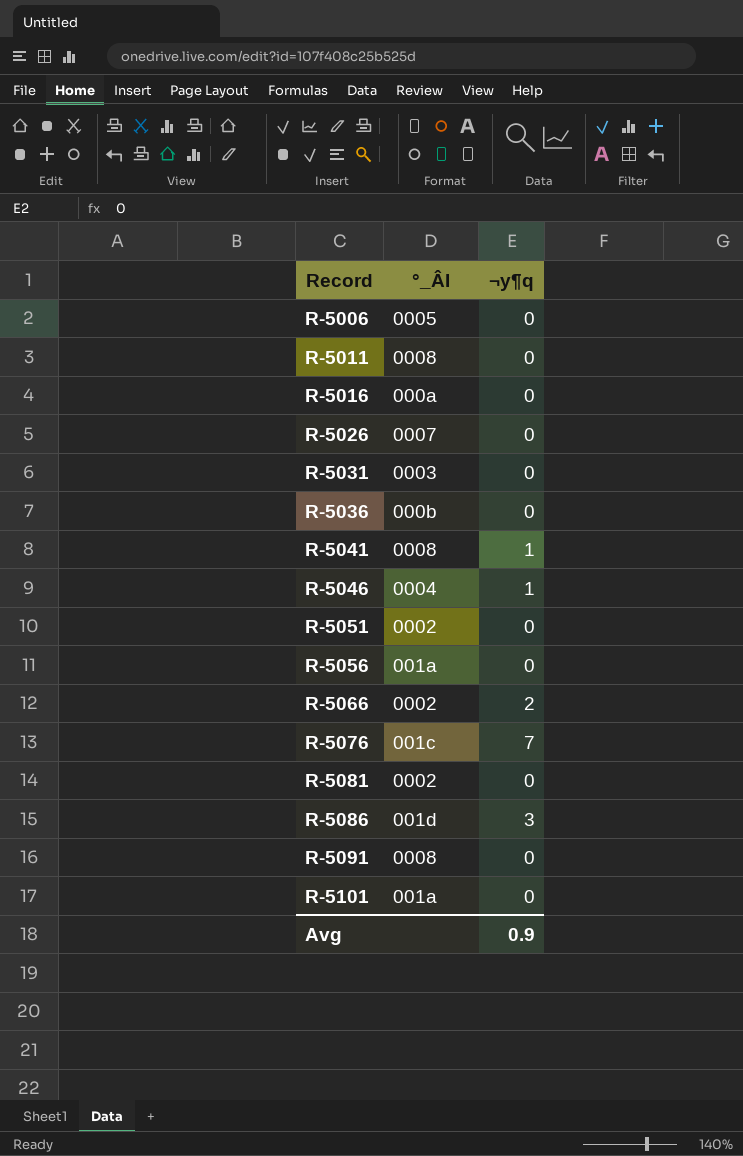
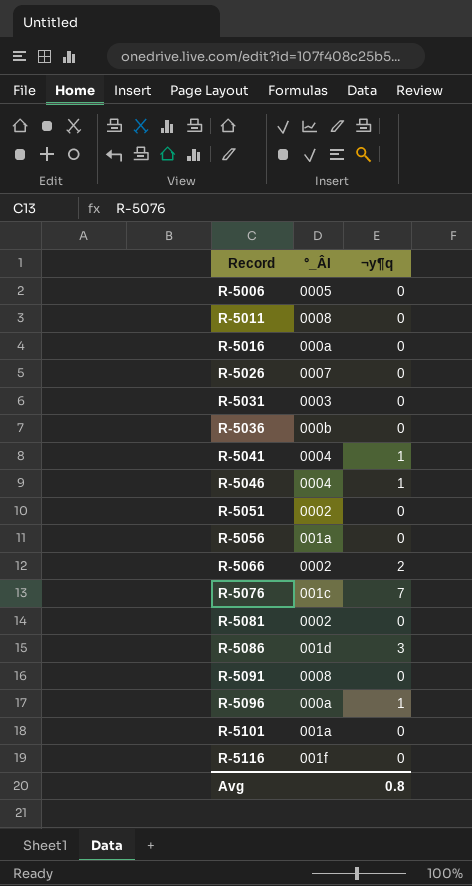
R-5041 | °_ÂI: 0008 -> 0004
row R-5096: none -> 000a | 1
row R-5116: none -> 001f | 0
Avg | ¬y¶q: 0.9 -> 0.8

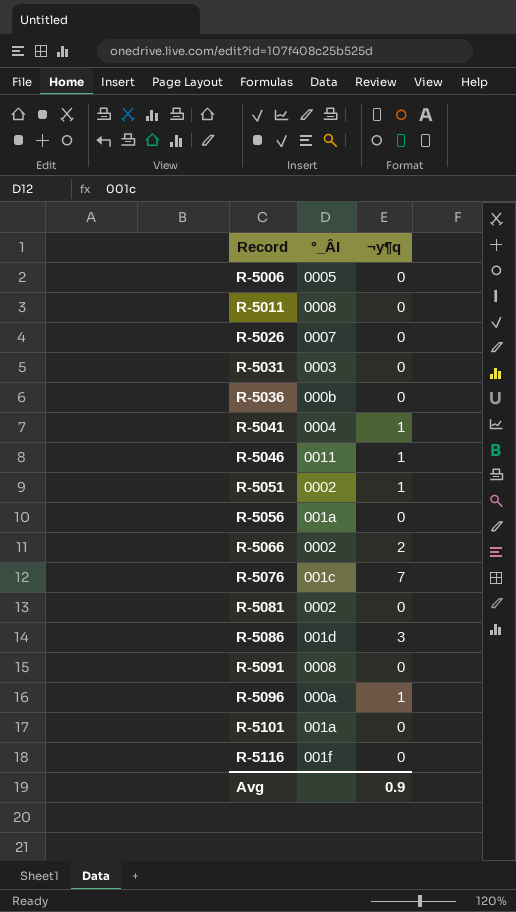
row R-5016: 000a | 0 -> none
R-5046 | °_ÂI: 0004 -> 0011
R-5051 | ¬y¶q: 0 -> 1
Avg | ¬y¶q: 0.8 -> 0.9

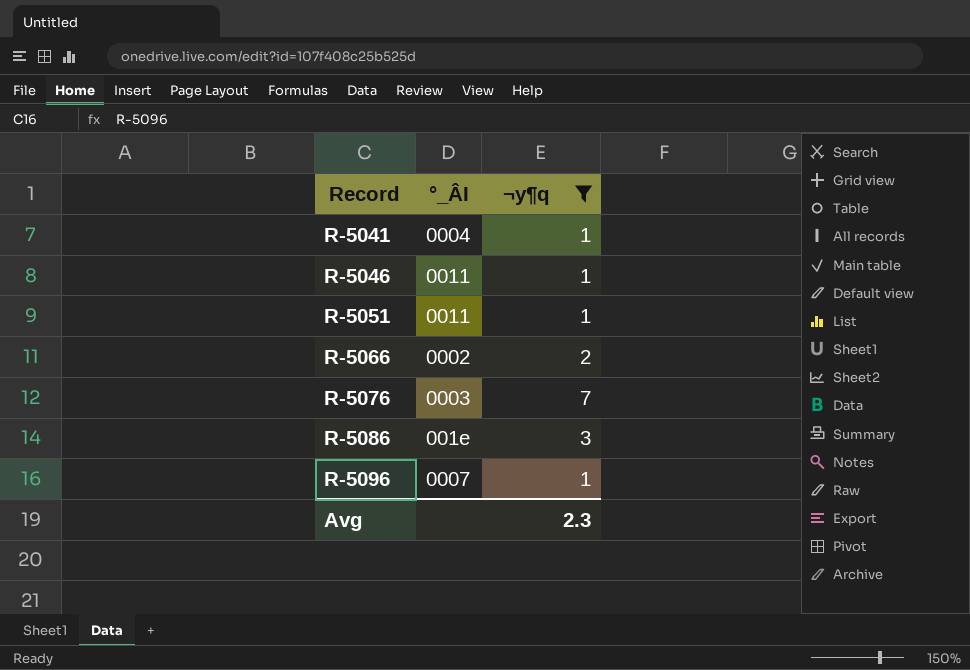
filter: none -> ¬y¶q != 0
R-5051 | °_ÂI: 0002 -> 0011
R-5076 | °_ÂI: 001c -> 0003
R-5086 | °_ÂI: 001d -> 001e
R-5096 | °_ÂI: 000a -> 0007
Avg | ¬y¶q: 0.9 -> 2.3

